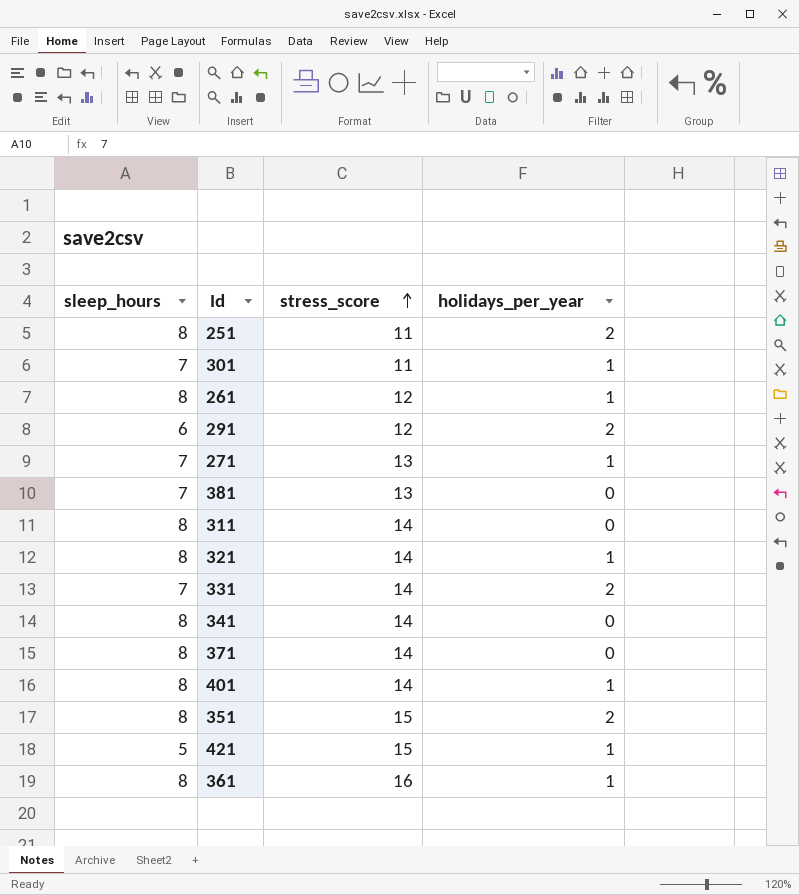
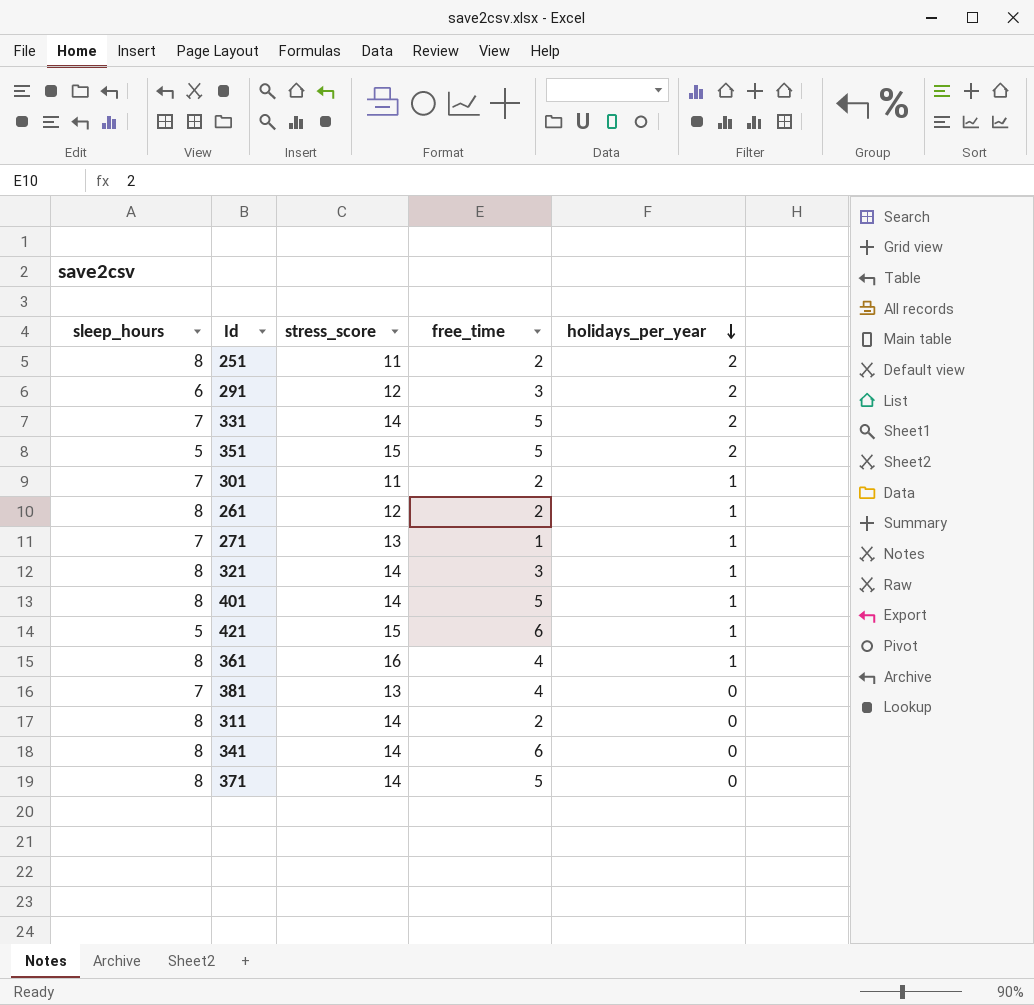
row order: stress_score ascending -> holidays_per_year descending
column free_time | position: none -> 4
351 | sleep_hours: 8 -> 5

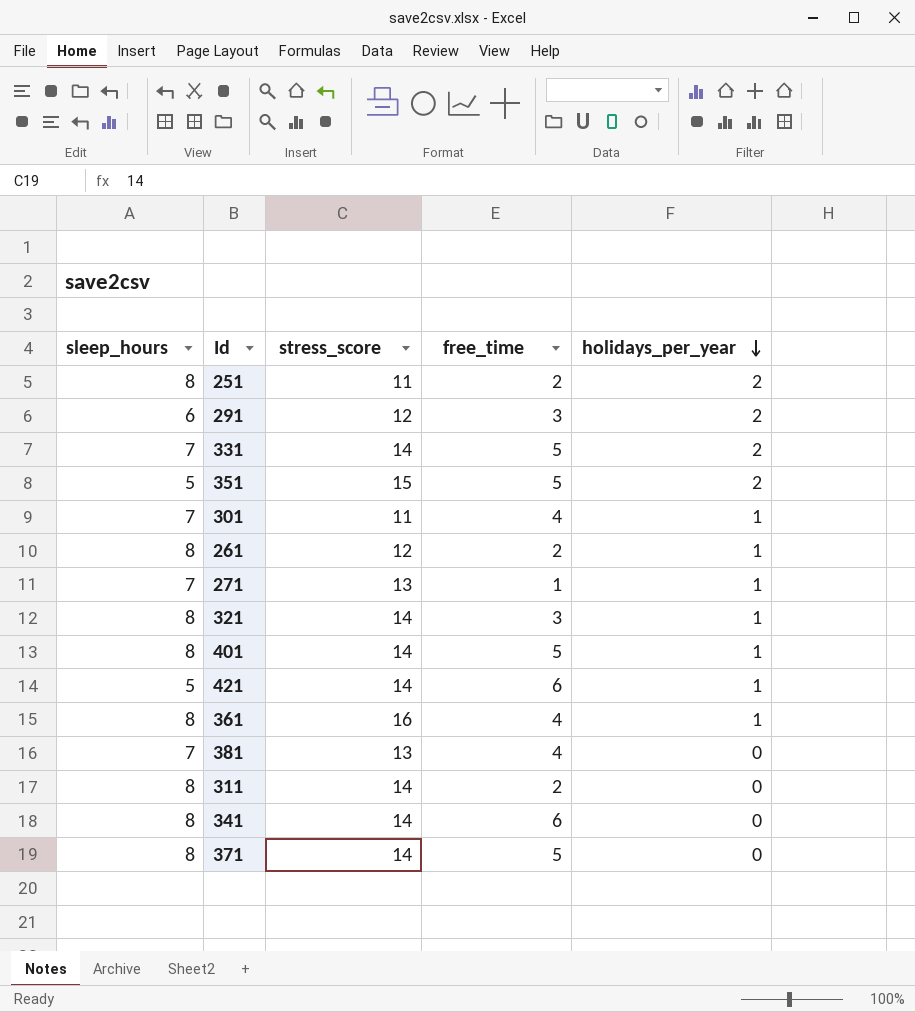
301 | free_time: 2 -> 4
421 | stress_score: 15 -> 14

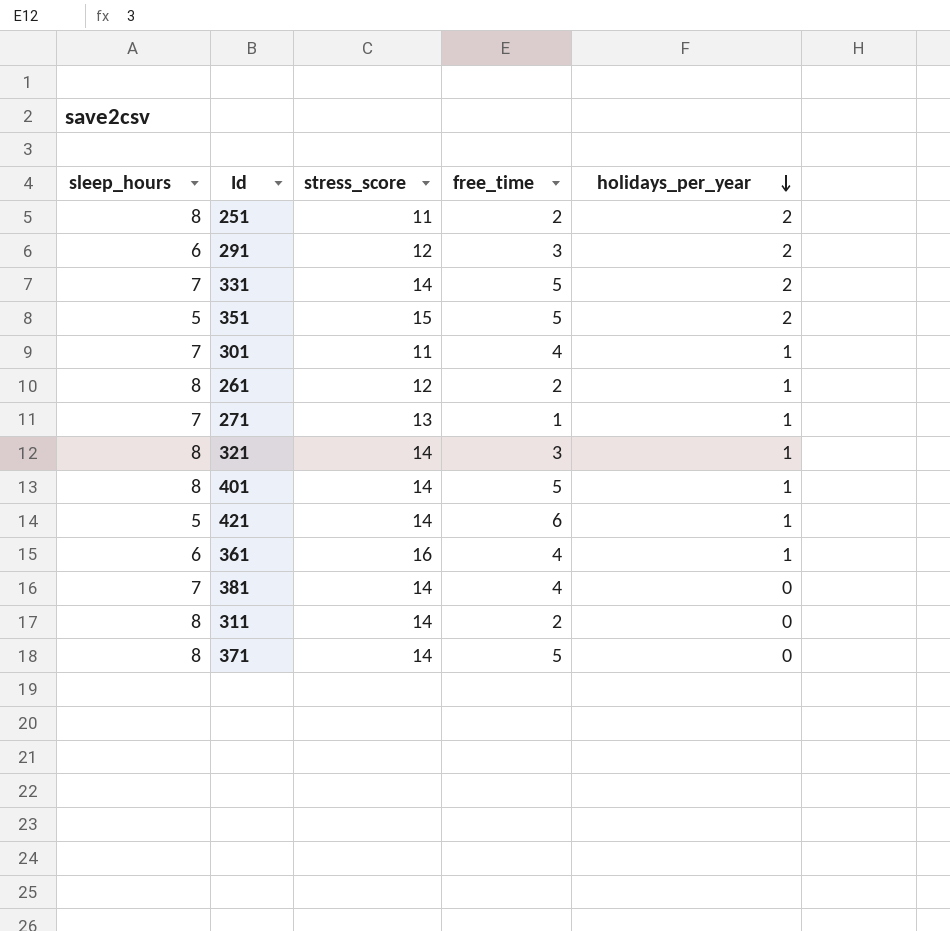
row 341: 8 | 14 | 6 | 0 -> none
361 | sleep_hours: 8 -> 6
381 | stress_score: 13 -> 14

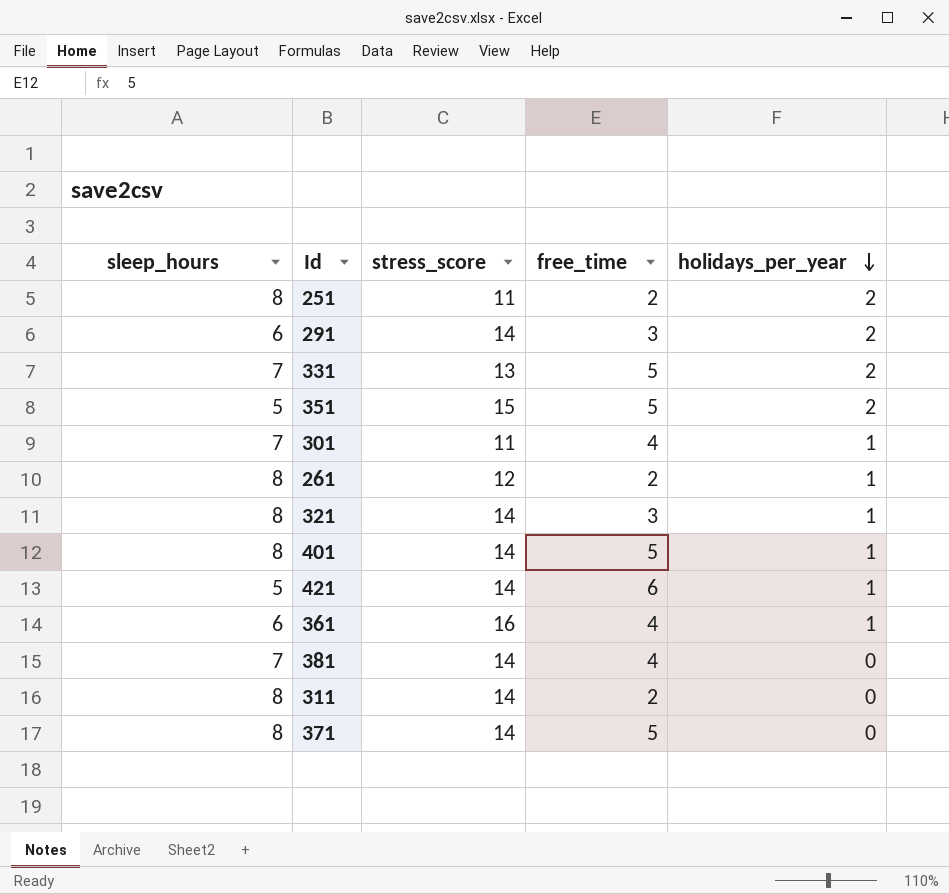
row 271: 7 | 13 | 1 | 1 -> none
291 | stress_score: 12 -> 14
331 | stress_score: 14 -> 13

